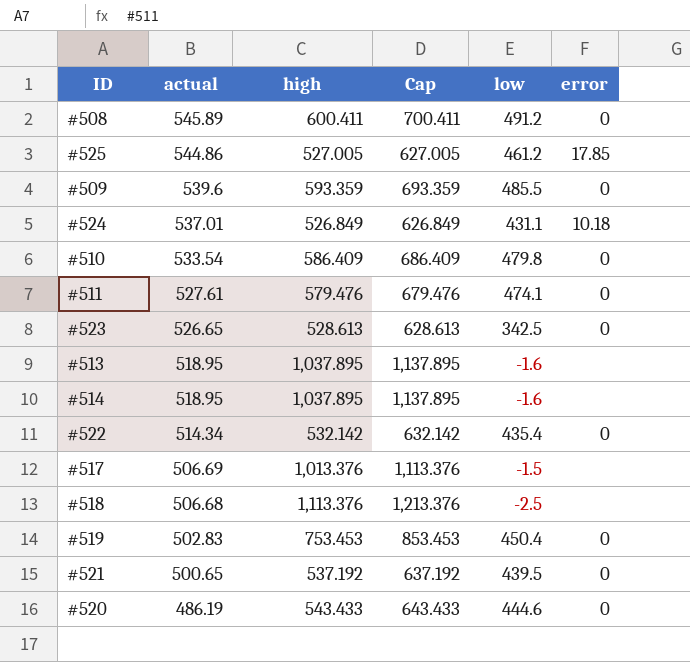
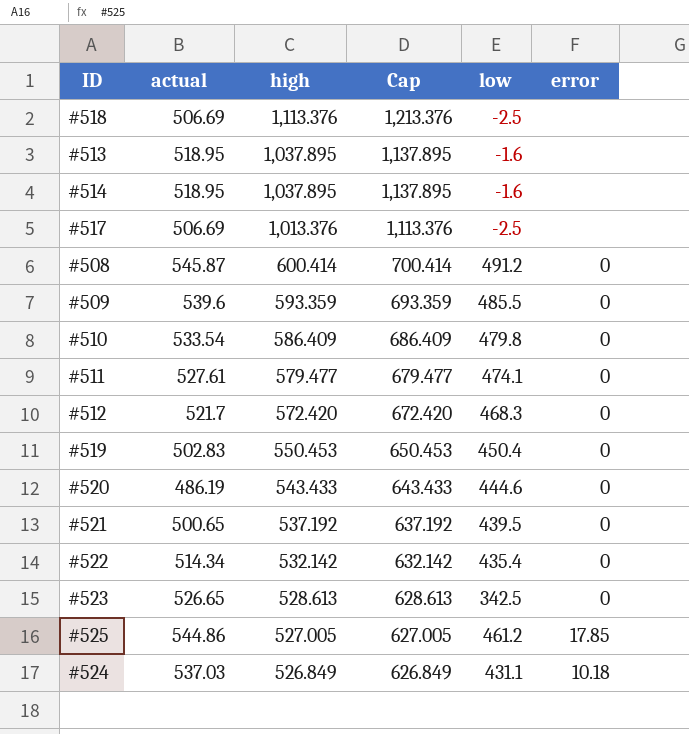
row order: actual descending -> high descending
#518 | actual: 506.68 -> 506.69
#517 | low: -1.5 -> -2.5
#508 | actual: 545.89 -> 545.87
#508 | high: 600.411 -> 600.414
#508 | Cap: 700.411 -> 700.414
#511 | high: 579.476 -> 579.477
#511 | Cap: 679.476 -> 679.477
row #512: none -> 521.7 | 572.420 | 672.420 | 468.3 | 0
#519 | high: 753.453 -> 550.453
#519 | Cap: 853.453 -> 650.453
#524 | actual: 537.01 -> 537.03

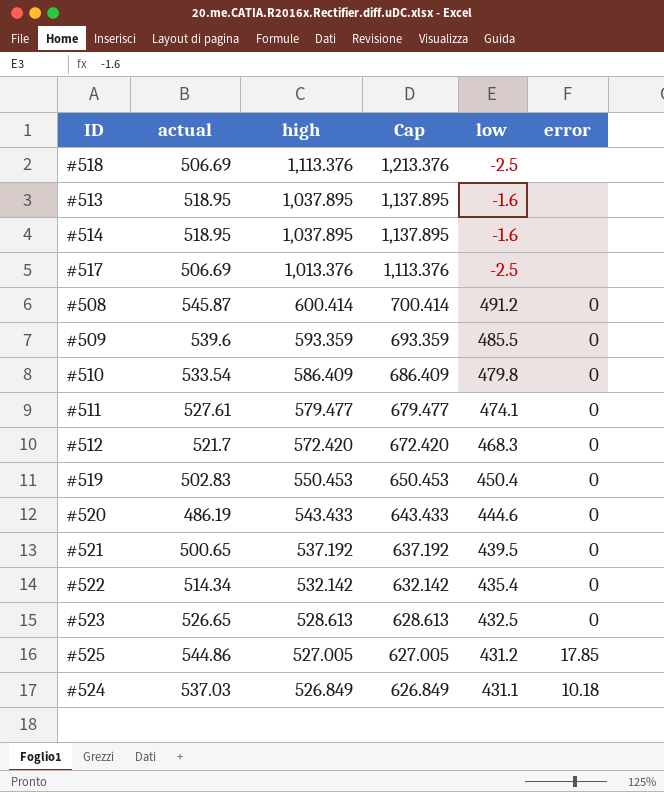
#523 | low: 342.5 -> 432.5
#525 | low: 461.2 -> 431.2

